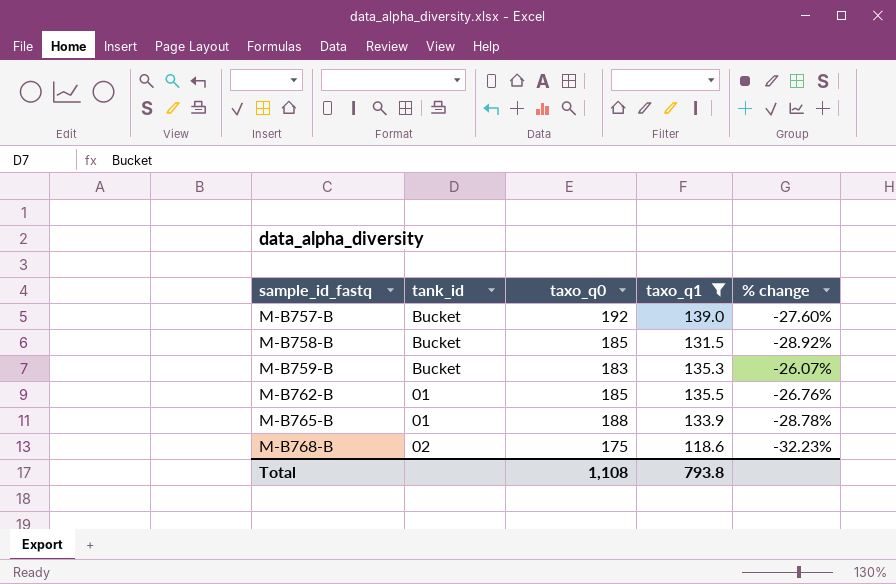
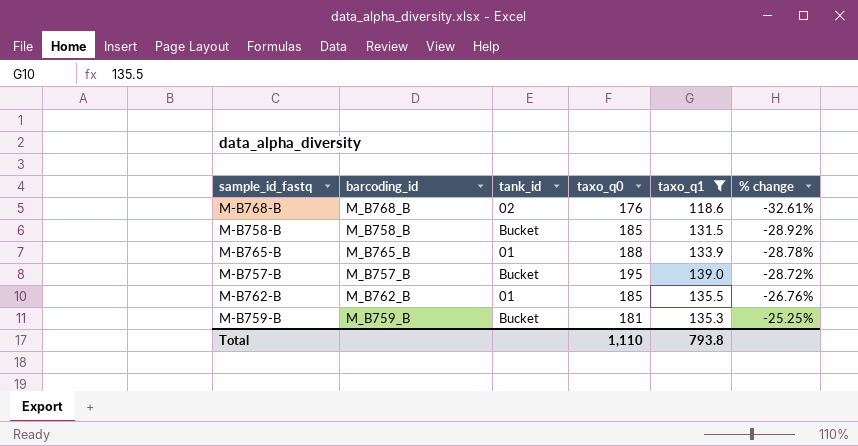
row order: sample_id_fastq ascending -> % change ascending
column barcoding_id | position: none -> 2
M-B768-B | taxo_q0: 175 -> 176
M-B768-B | % change: -32.23% -> -32.61%
M-B757-B | taxo_q0: 192 -> 195
M-B757-B | % change: -27.60% -> -28.72%
M-B759-B | taxo_q0: 183 -> 181
M-B759-B | % change: -26.07% -> -25.25%
Total | taxo_q0: 1,108 -> 1,110

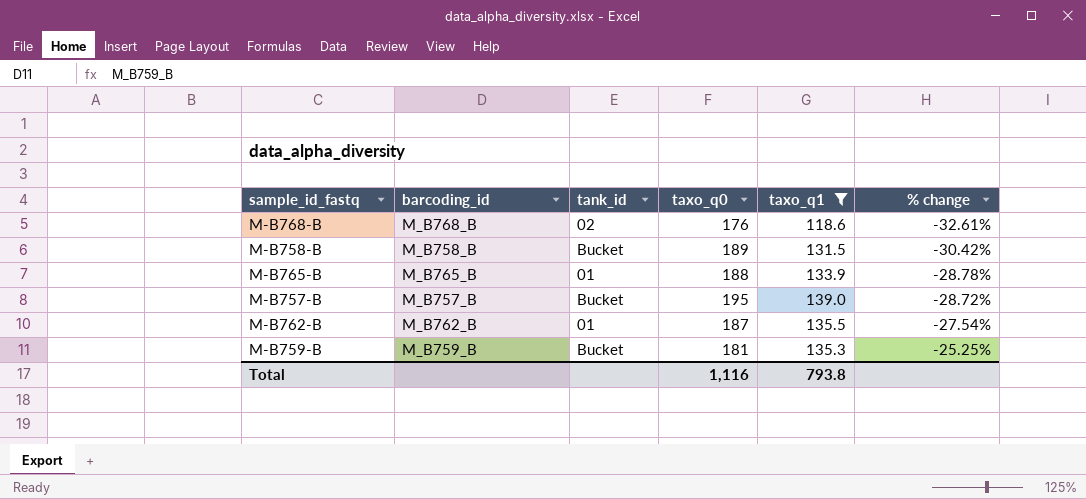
M-B758-B | taxo_q0: 185 -> 189
M-B758-B | % change: -28.92% -> -30.42%
M-B762-B | taxo_q0: 185 -> 187
M-B762-B | % change: -26.76% -> -27.54%
Total | taxo_q0: 1,110 -> 1,116

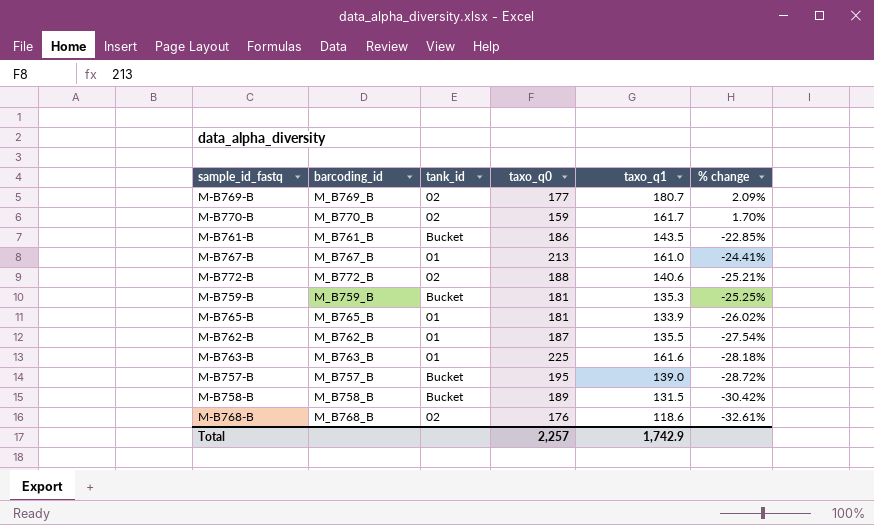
filter: taxo_q1 <= 139.0 -> none
row order: % change ascending -> % change descending
M-B765-B | taxo_q0: 188 -> 181
M-B765-B | % change: -28.78% -> -26.02%
Total | taxo_q0: 1,116 -> 2,257
Total | taxo_q1: 793.8 -> 1,742.9

